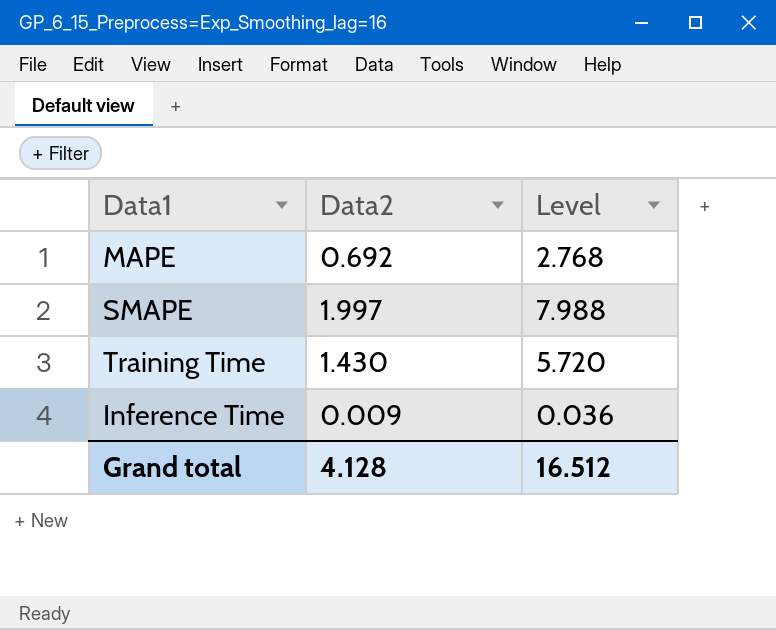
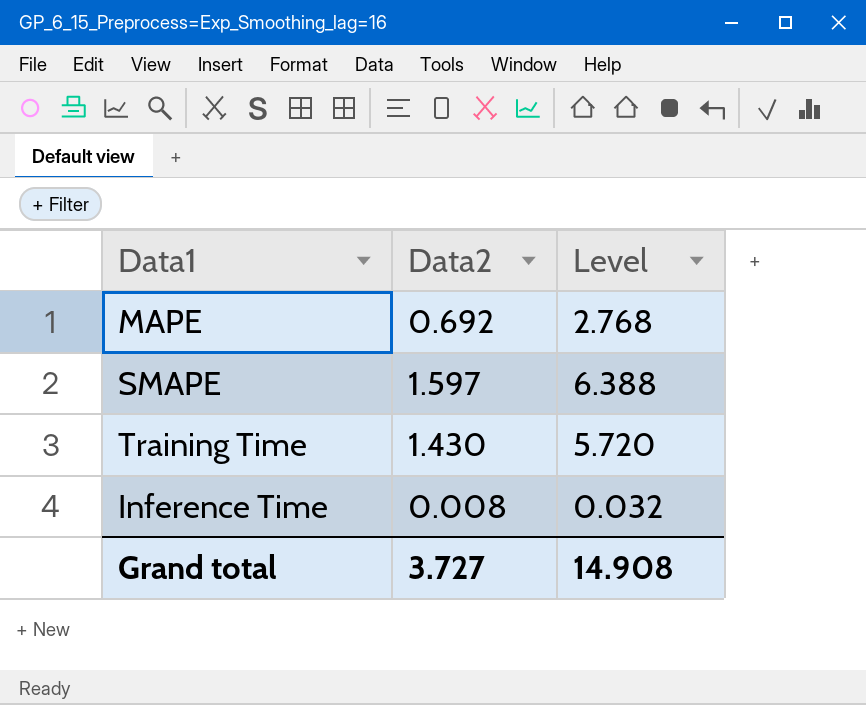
SMAPE | Data2: 1.997 -> 1.597
SMAPE | Level: 7.988 -> 6.388
Inference Time | Data2: 0.009 -> 0.008
Inference Time | Level: 0.036 -> 0.032
Grand total | Data2: 4.128 -> 3.727
Grand total | Level: 16.512 -> 14.908

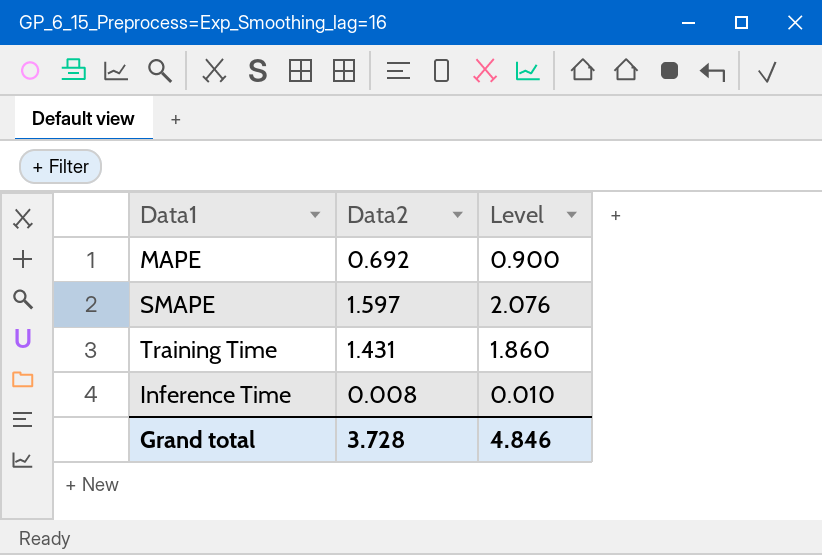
column Level | formula: [Data2] * 4 -> [Data2] * 1.3
Training Time | Data2: 1.430 -> 1.431
Grand total | Data2: 3.727 -> 3.728
Grand total | Level: 14.908 -> 4.846

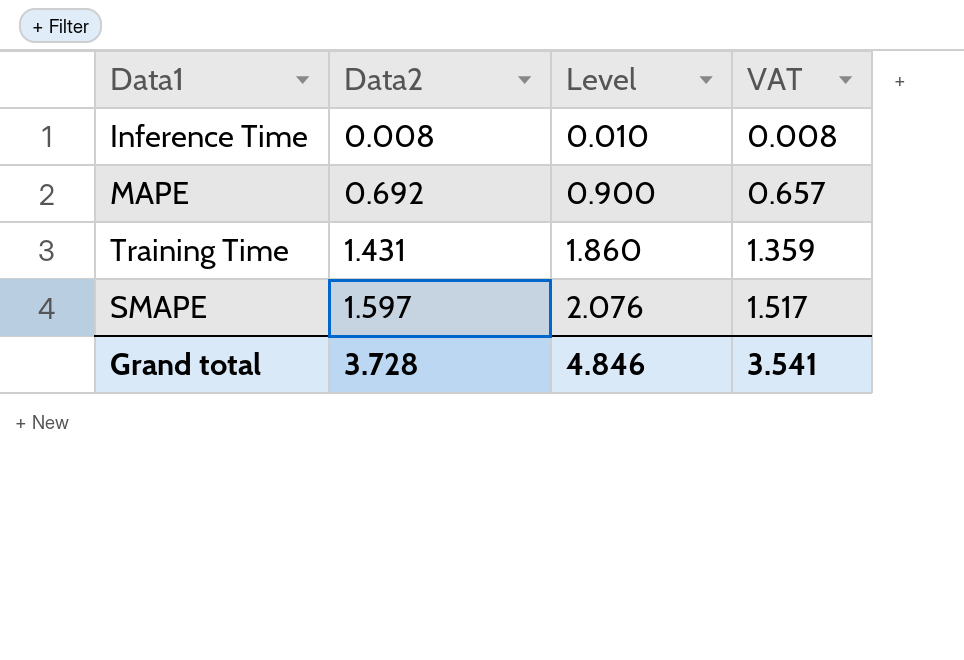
row order: none -> Data2 ascending
column VAT | formula: none -> [Data2] * 0.95

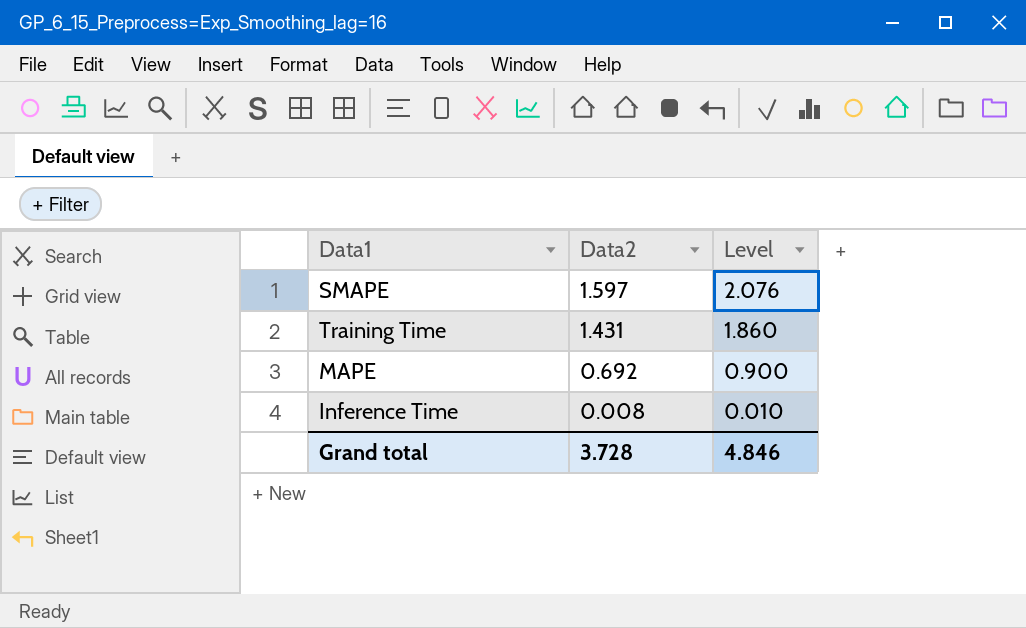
row order: Data2 ascending -> Data2 descending
column VAT | formula: [Data2] * 0.95 -> none

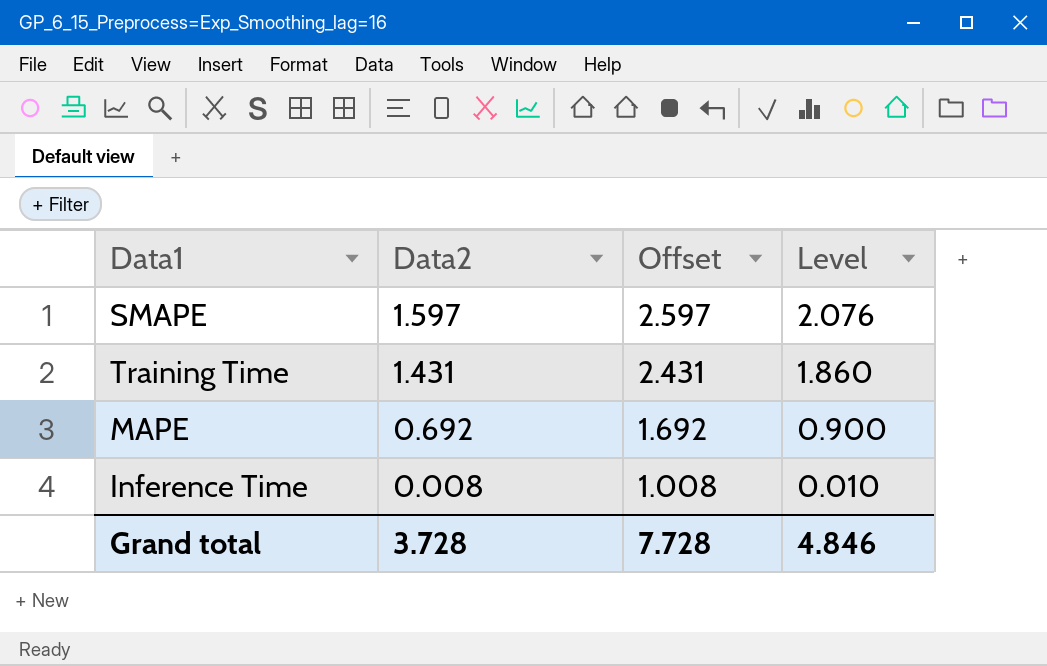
column Offset | formula: none -> [Data2] + 1

